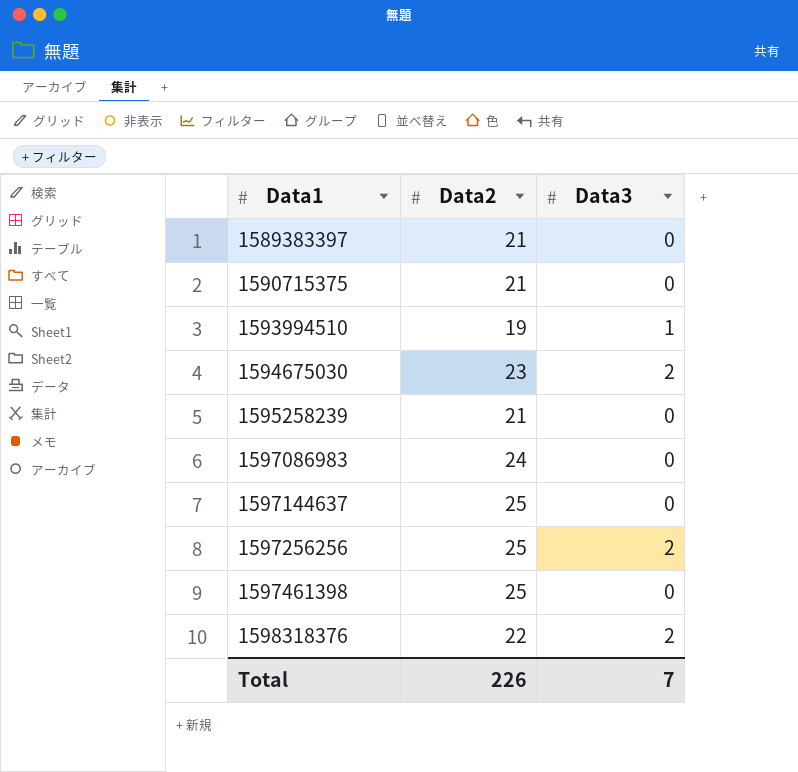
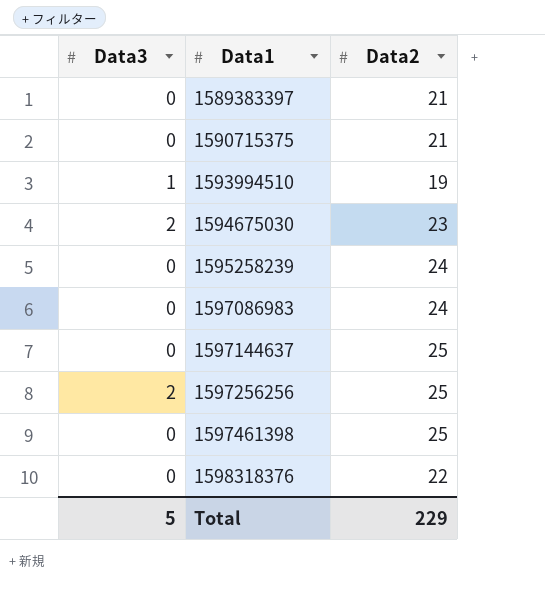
column Data3 | position: 3 -> 1
1595258239 | Data2: 21 -> 24
1598318376 | Data3: 2 -> 0
Total | Data3: 7 -> 5
Total | Data2: 226 -> 229

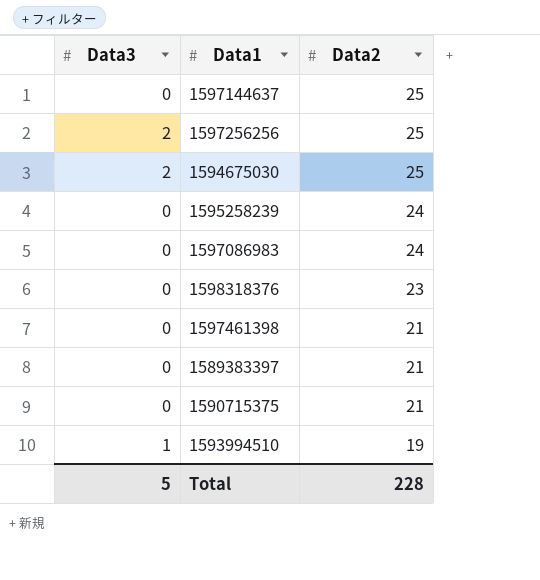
row order: Data1 ascending -> Data2 descending
1594675030 | Data2: 23 -> 25
1598318376 | Data2: 22 -> 23
1597461398 | Data2: 25 -> 21
Total | Data2: 229 -> 228

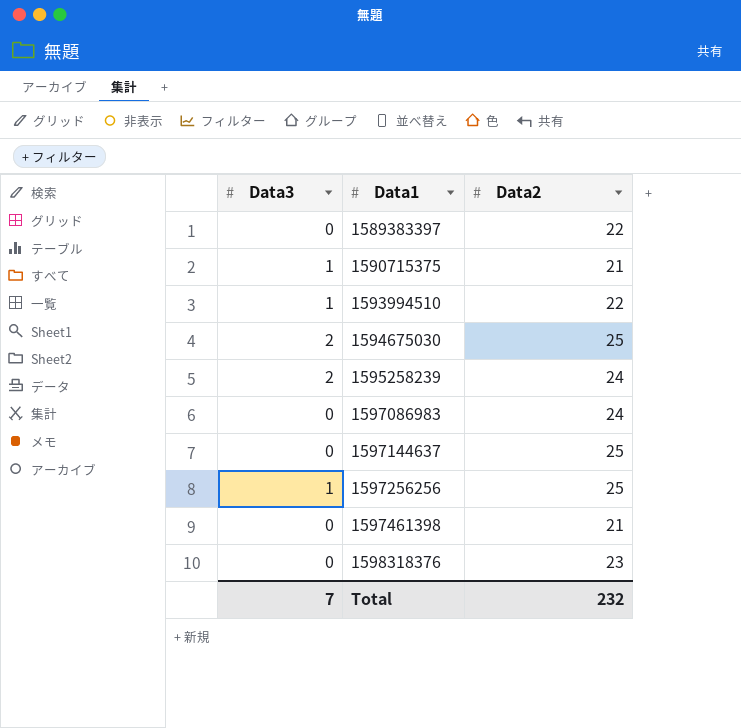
row order: Data2 descending -> Data1 ascending
1589383397 | Data2: 21 -> 22
1590715375 | Data3: 0 -> 1
1593994510 | Data2: 19 -> 22
1595258239 | Data3: 0 -> 2
1597256256 | Data3: 2 -> 1
Total | Data3: 5 -> 7
Total | Data2: 228 -> 232

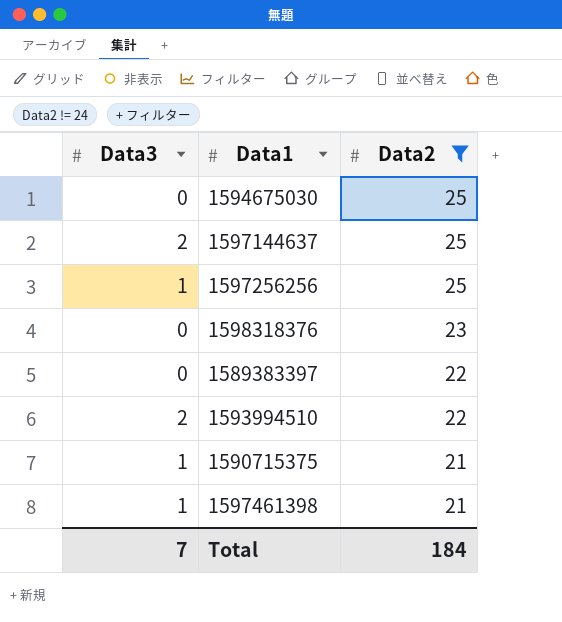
filter: none -> Data2 != 24
row order: Data1 ascending -> Data2 descending
1594675030 | Data3: 2 -> 0
1597144637 | Data3: 0 -> 2
1593994510 | Data3: 1 -> 2
1597461398 | Data3: 0 -> 1
Total | Data2: 232 -> 184

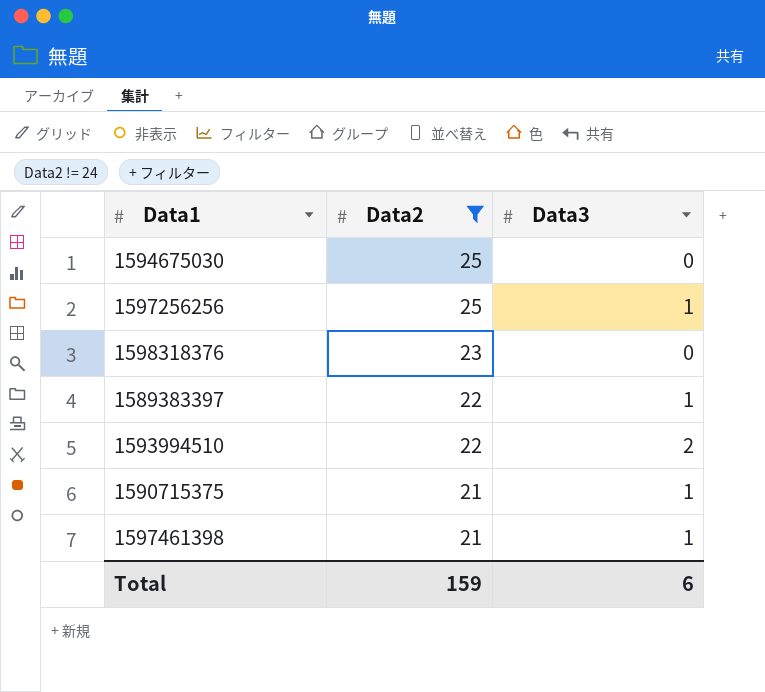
column Data3 | position: 1 -> 3
row 1597144637: 2 | 25 -> none
1589383397 | Data3: 0 -> 1
Total | Data2: 184 -> 159
Total | Data3: 7 -> 6

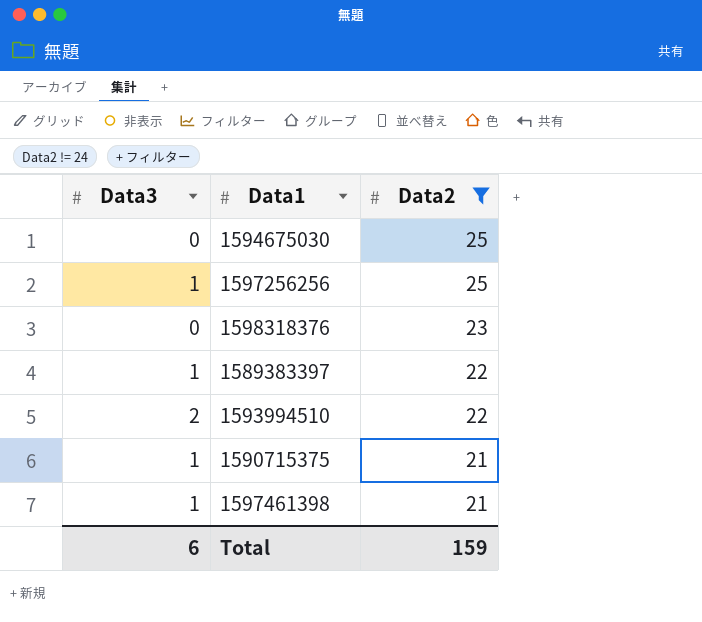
column Data3 | position: 3 -> 1

